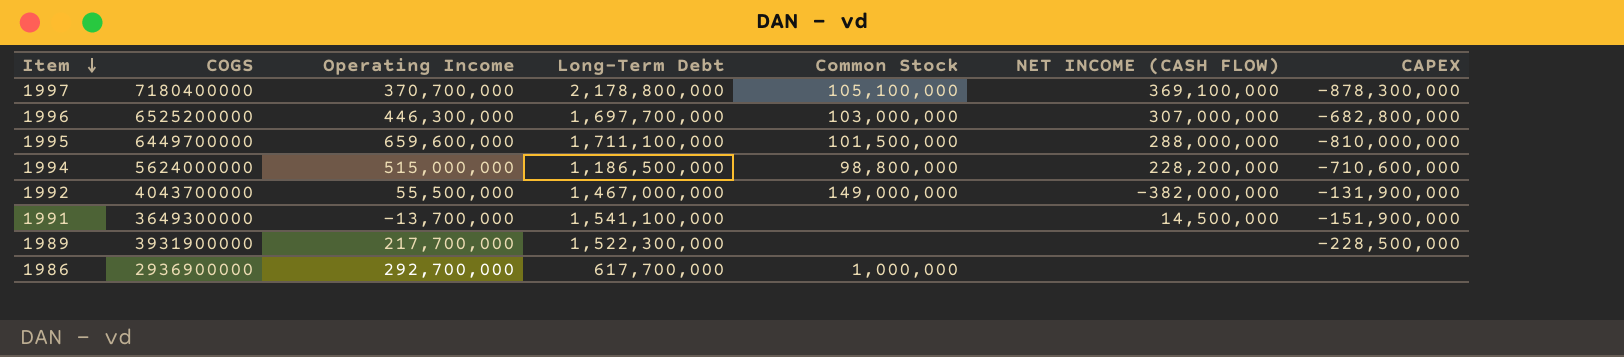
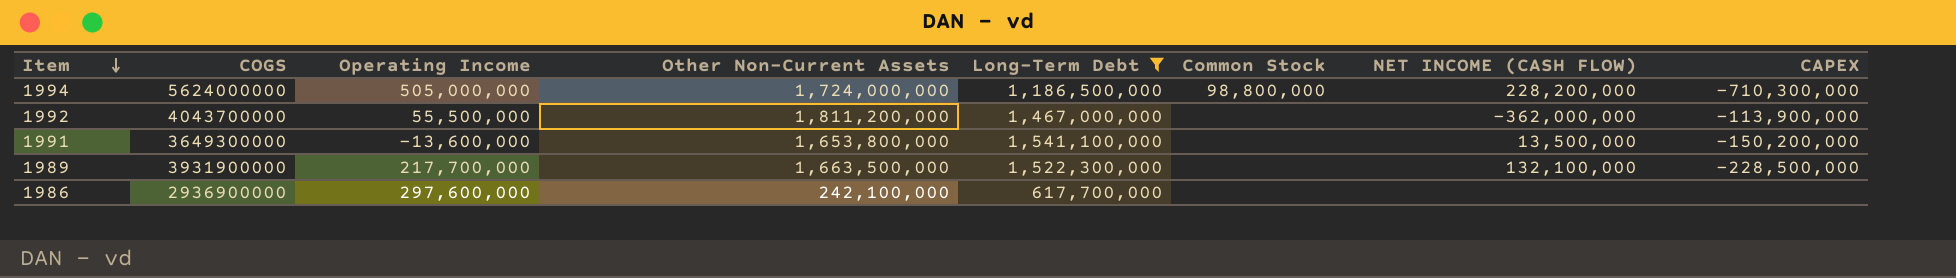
filter: none -> Long-Term Debt <= 1,541,100,000
column Other Non-Current Assets | position: none -> 4
1994 | Operating Income: 515,000,000 -> 505,000,000
1994 | CAPEX: -710,600,000 -> -710,300,000
1992 | Common Stock: 149,000,000 -> none
1992 | NET INCOME (CASH FLOW): -382,000,000 -> -362,000,000
1992 | CAPEX: -131,900,000 -> -113,900,000
1991 | Operating Income: -13,700,000 -> -13,600,000
1991 | NET INCOME (CASH FLOW): 14,500,000 -> 13,500,000
1991 | CAPEX: -151,900,000 -> -150,200,000
1989 | NET INCOME (CASH FLOW): none -> 132,100,000
1986 | Operating Income: 292,700,000 -> 297,600,000
1986 | Common Stock: 1,000,000 -> none

